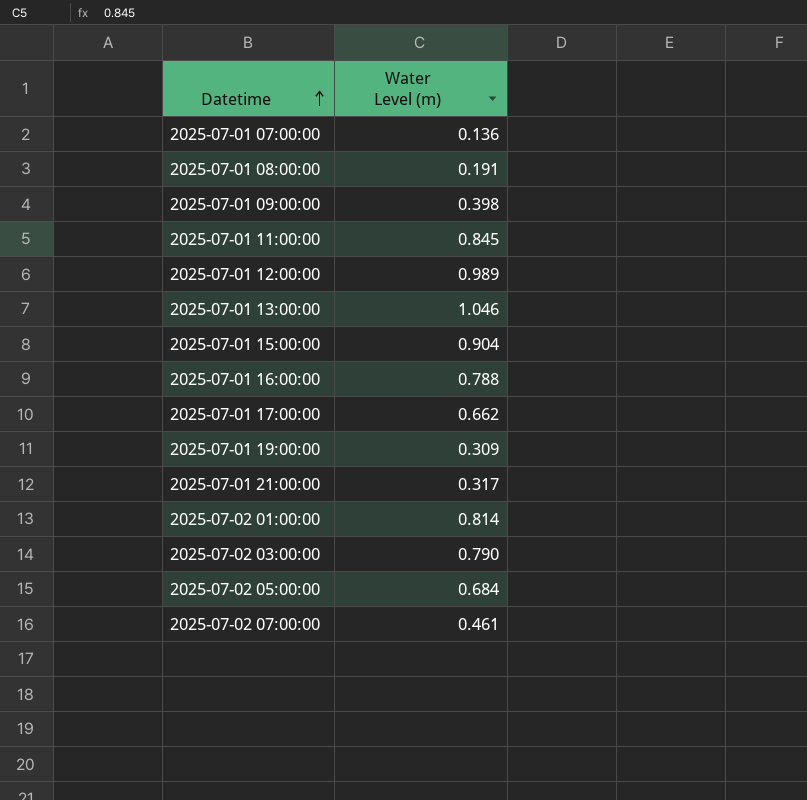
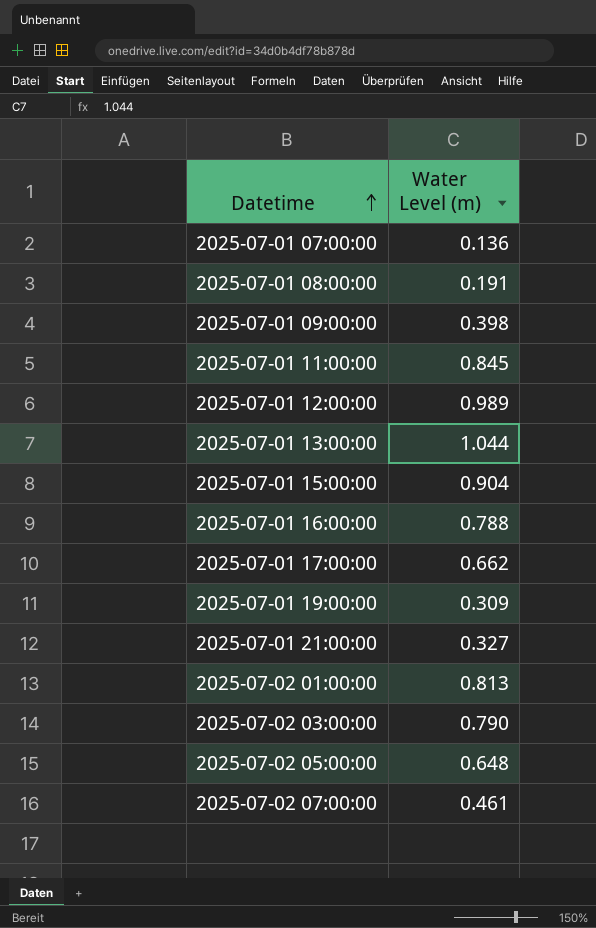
2025-07-01 13:00:00 | Water Level (m): 1.046 -> 1.044
2025-07-01 21:00:00 | Water Level (m): 0.317 -> 0.327
2025-07-02 01:00:00 | Water Level (m): 0.814 -> 0.813
2025-07-02 05:00:00 | Water Level (m): 0.684 -> 0.648

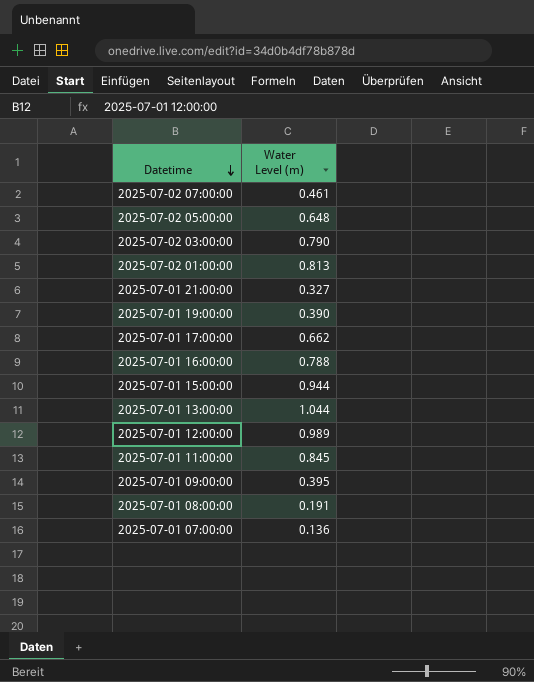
row order: Datetime ascending -> Datetime descending
2025-07-01 19:00:00 | Water Level (m): 0.309 -> 0.390
2025-07-01 15:00:00 | Water Level (m): 0.904 -> 0.944
2025-07-01 09:00:00 | Water Level (m): 0.398 -> 0.395

